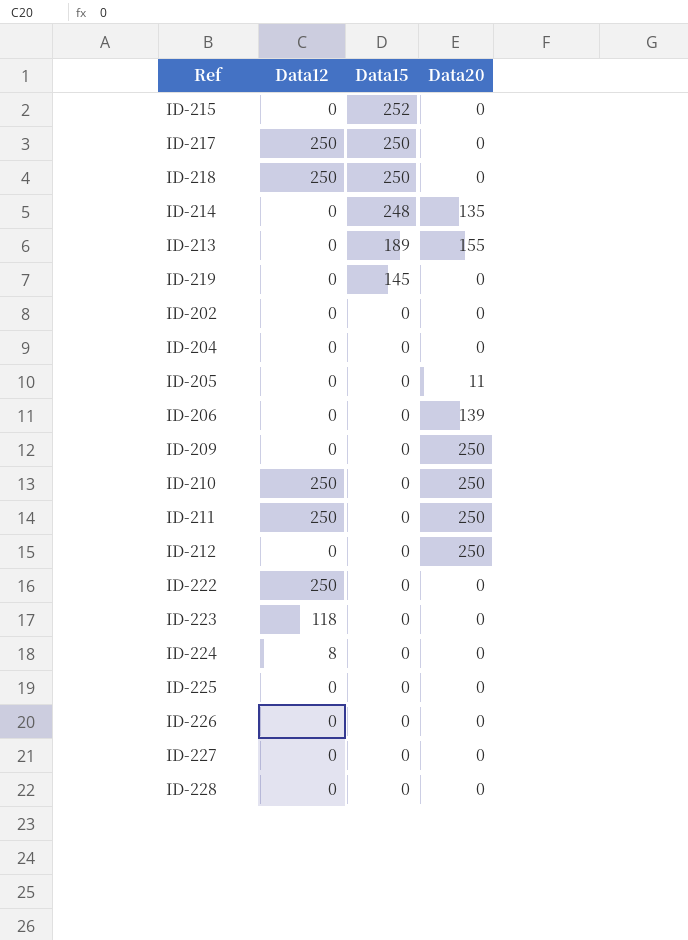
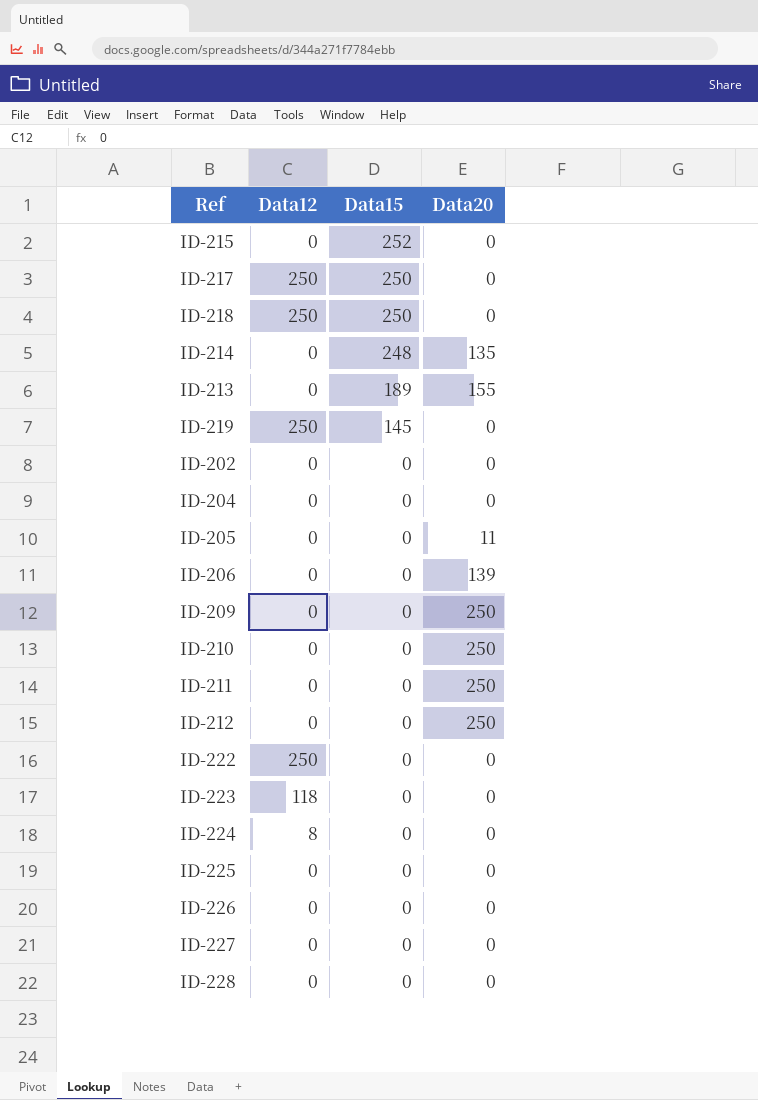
ID-219 | Data12: 0 -> 250
ID-210 | Data12: 250 -> 0
ID-211 | Data12: 250 -> 0

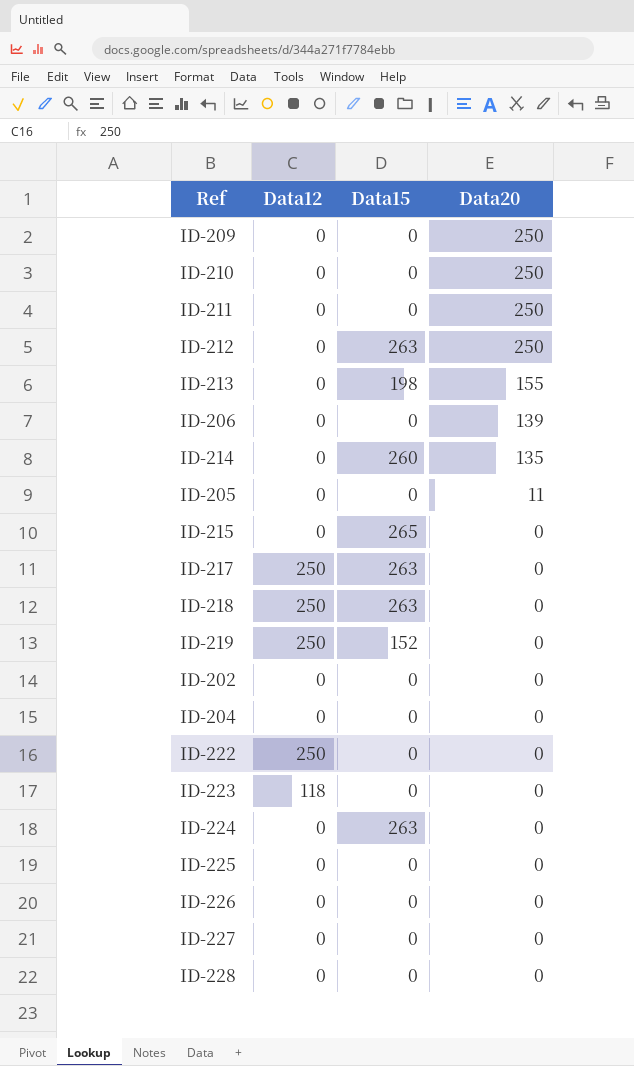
row order: Data15 descending -> Data20 descending
ID-212 | Data15: 0 -> 263
ID-213 | Data15: 189 -> 198
ID-214 | Data15: 248 -> 260
ID-215 | Data15: 252 -> 265
ID-217 | Data15: 250 -> 263
ID-218 | Data15: 250 -> 263
ID-219 | Data15: 145 -> 152
ID-224 | Data12: 8 -> 0
ID-224 | Data15: 0 -> 263

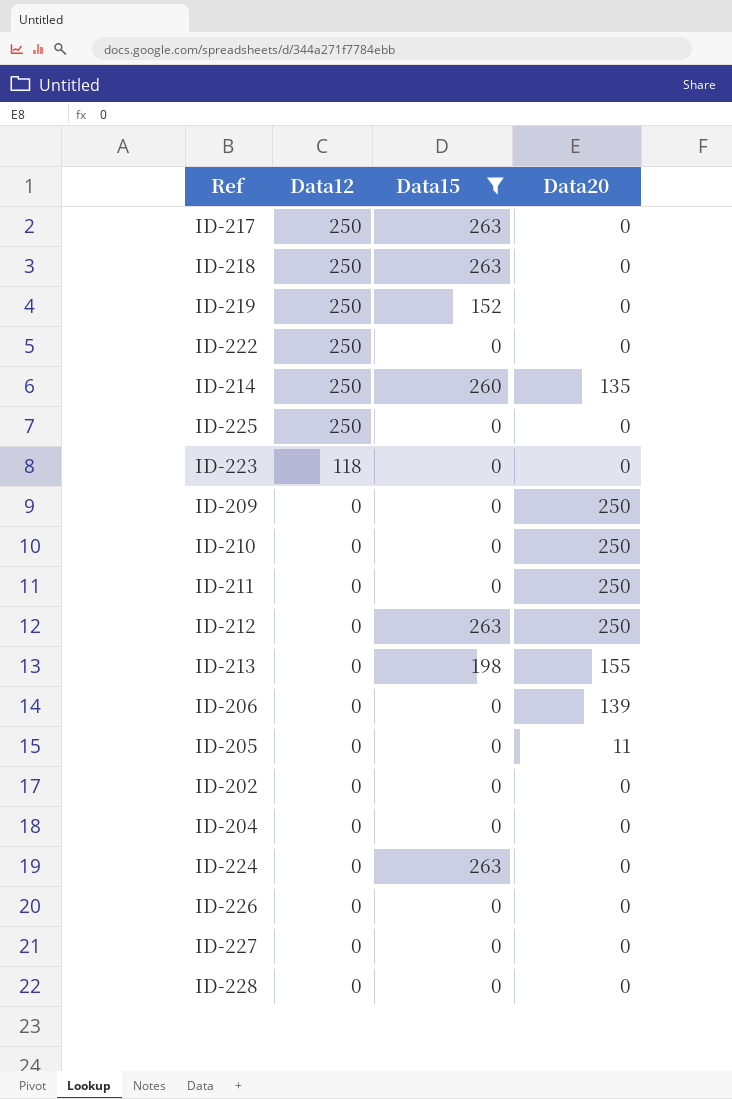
filter: none -> Data15 != 265
row order: Data20 descending -> Data12 descending
ID-214 | Data12: 0 -> 250
ID-225 | Data12: 0 -> 250

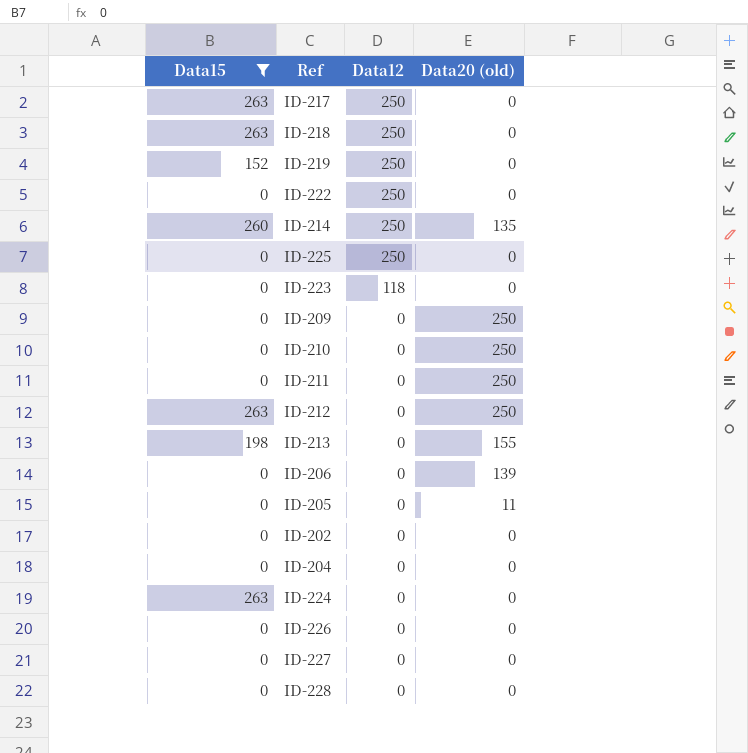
column Data15 | position: 3 -> 1
column name: Data20 -> Data20 (old)

